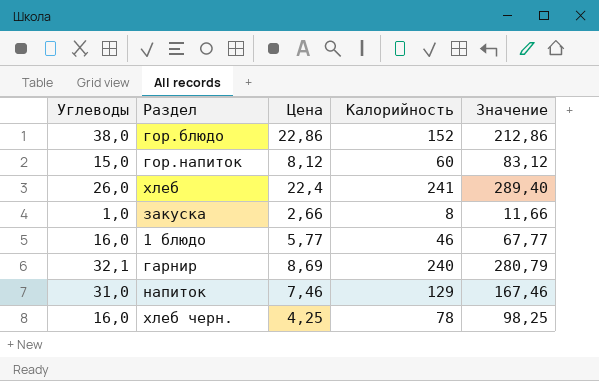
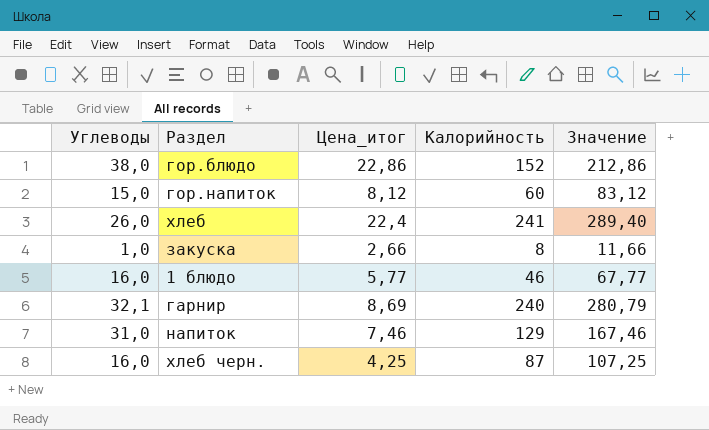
column name: Цена -> Цена_итог
хлеб черн. | Калорийность: 78 -> 87
хлеб черн. | Значение: 98,25 -> 107,25

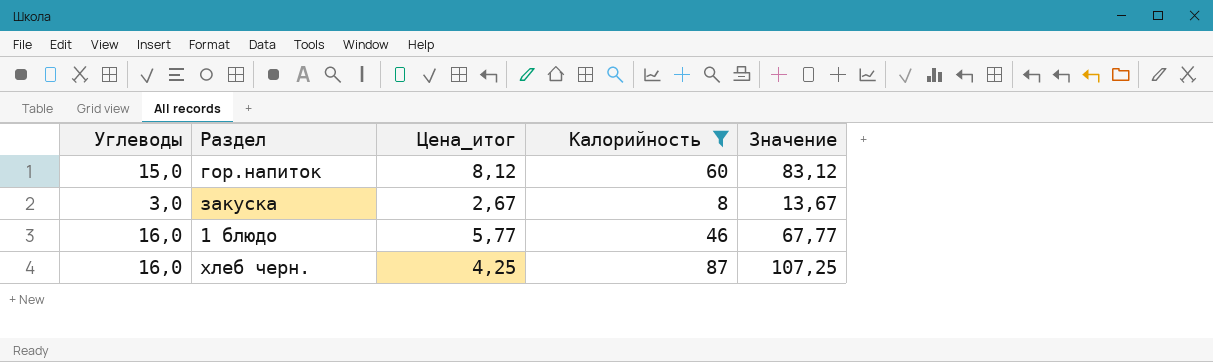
filter: none -> Калорийность <= 87
закуска | Углеводы: 1,0 -> 3,0
закуска | Цена_итог: 2,66 -> 2,67
закуска | Значение: 11,66 -> 13,67

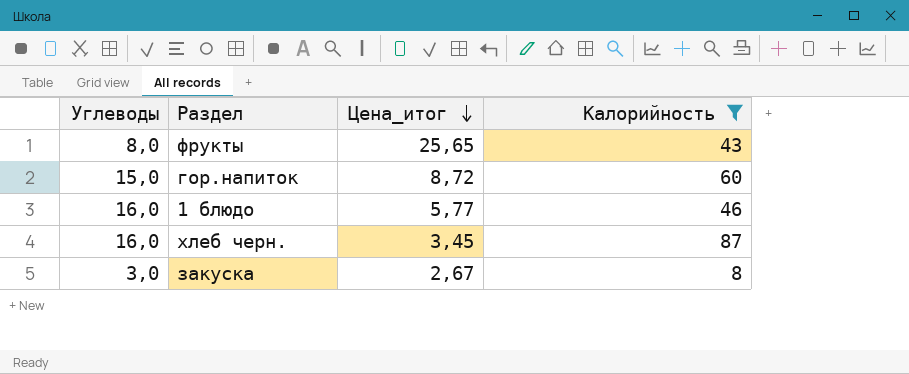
row order: none -> Цена_итог descending
column Значение | formula: [Углеводы] + [Цена_итог] + [Калорийность] -> none
row фрукты: none -> 8,0 | 25,65 | 43
гор.напиток | Цена_итог: 8,12 -> 8,72
хлеб черн. | Цена_итог: 4,25 -> 3,45

